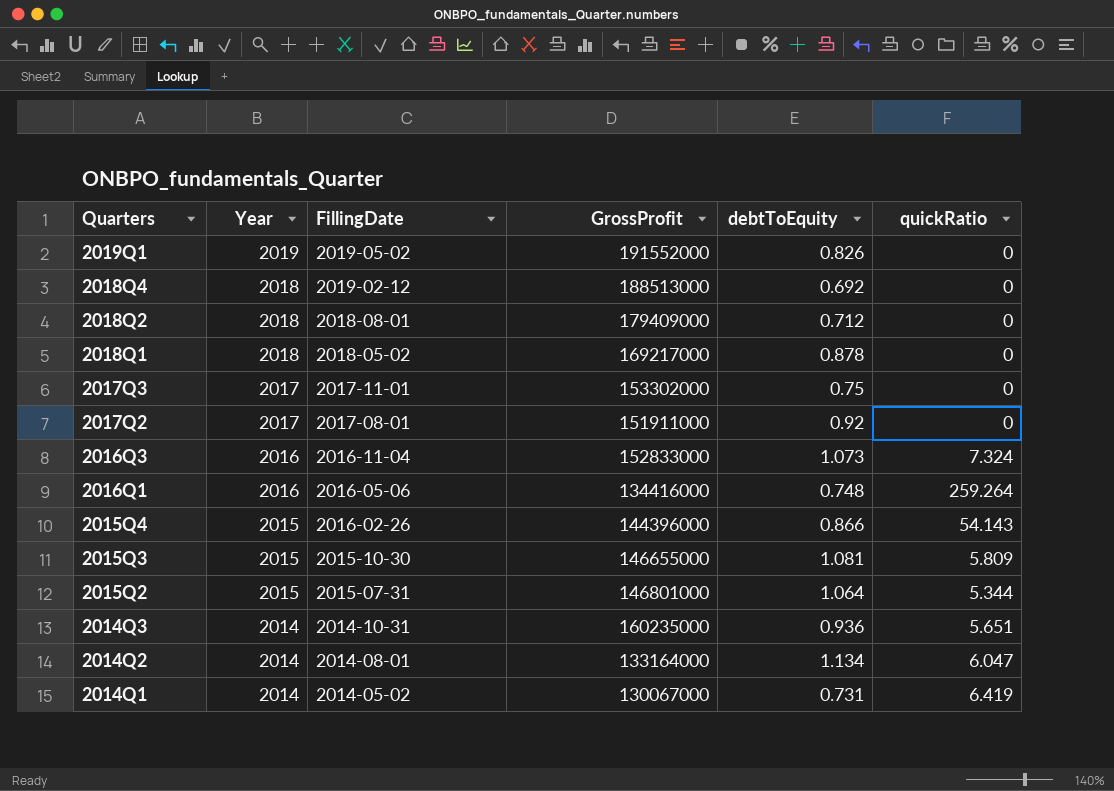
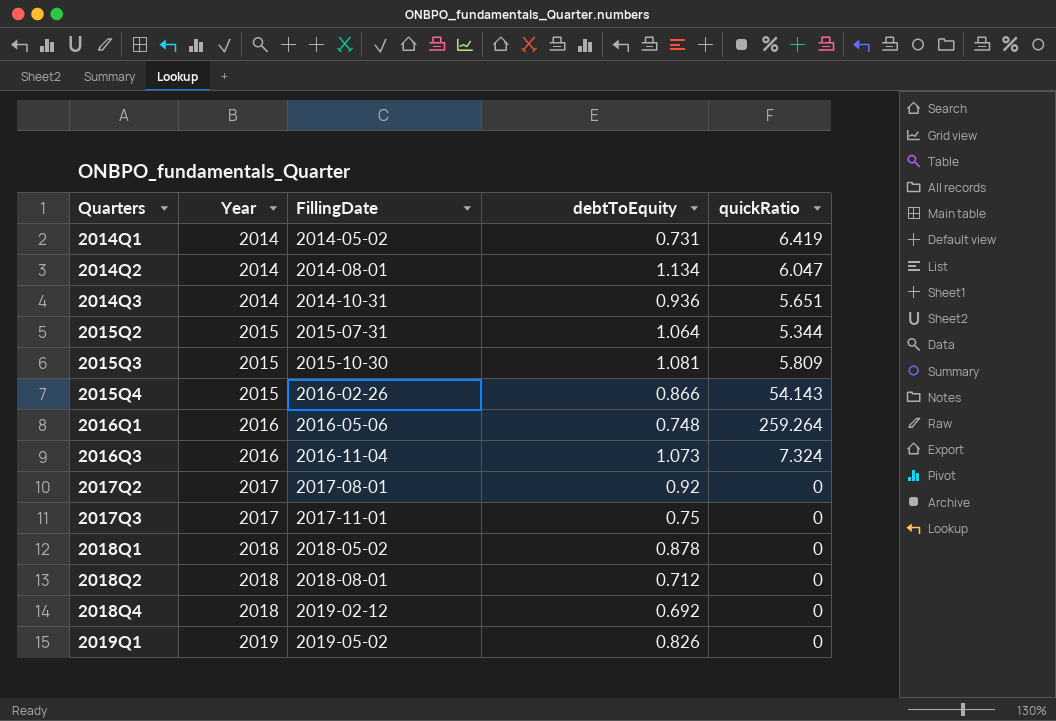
row order: Quarters descending -> Quarters ascending
column GrossProfit | position: 4 -> none

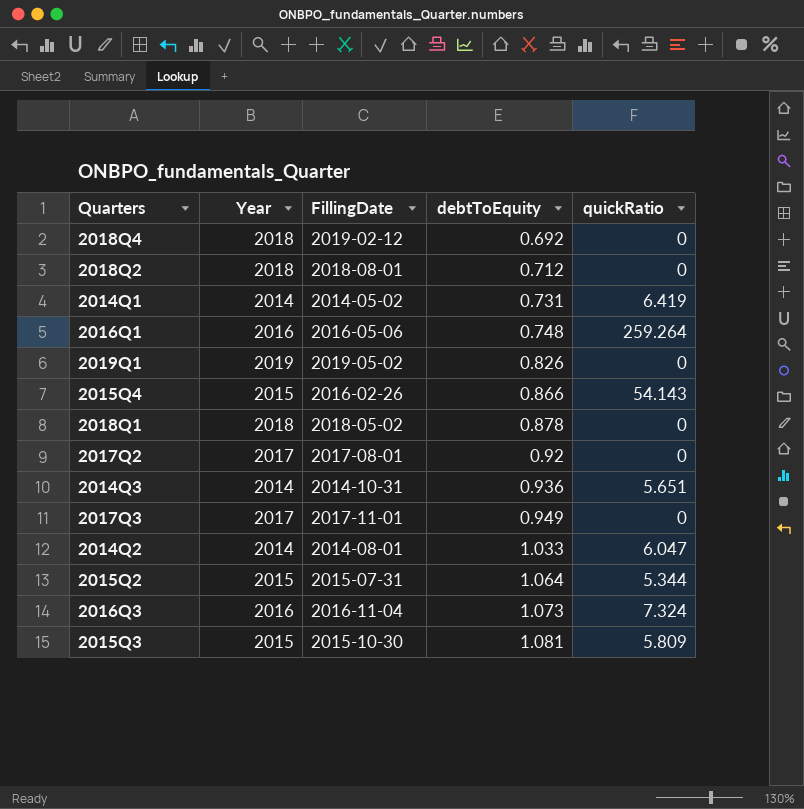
row order: Quarters ascending -> debtToEquity ascending
2017Q3 | debtToEquity: 0.75 -> 0.949
2014Q2 | debtToEquity: 1.134 -> 1.033

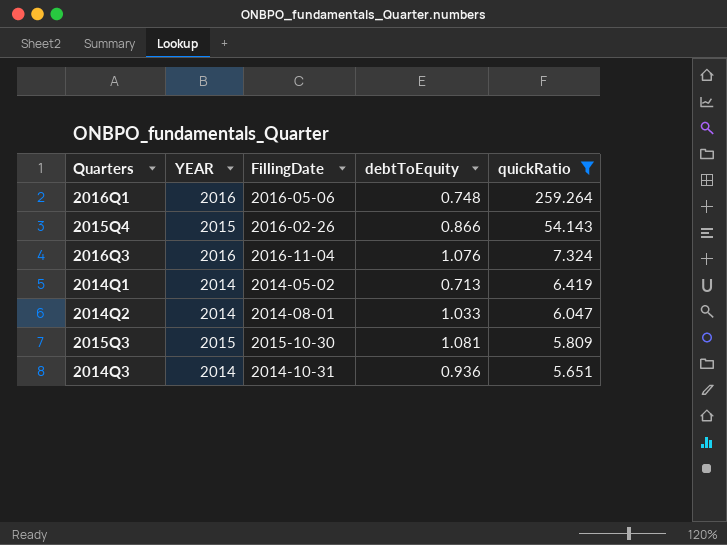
filter: none -> quickRatio >= 5.651
row order: debtToEquity ascending -> quickRatio descending
column name: Year -> YEAR
2016Q3 | debtToEquity: 1.073 -> 1.076
2014Q1 | debtToEquity: 0.731 -> 0.713

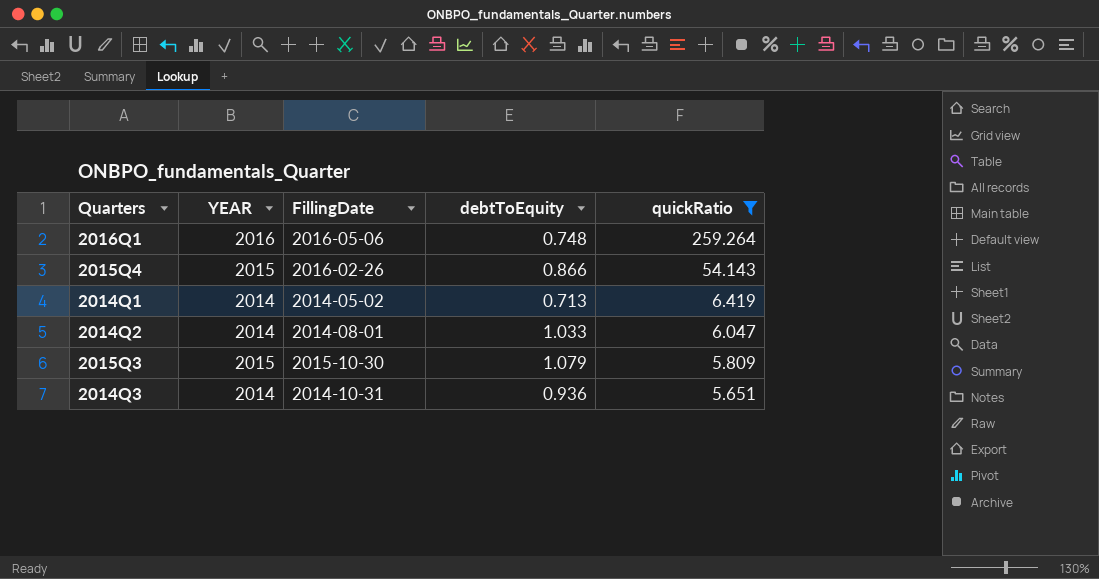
row 2016Q3: 2016 | 2016-11-04 | 1.076 | 7.324 -> none
2015Q3 | debtToEquity: 1.081 -> 1.079

